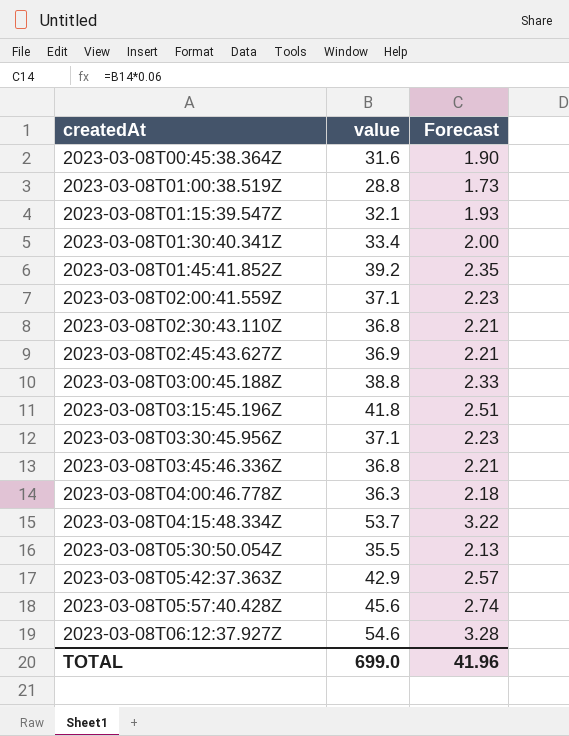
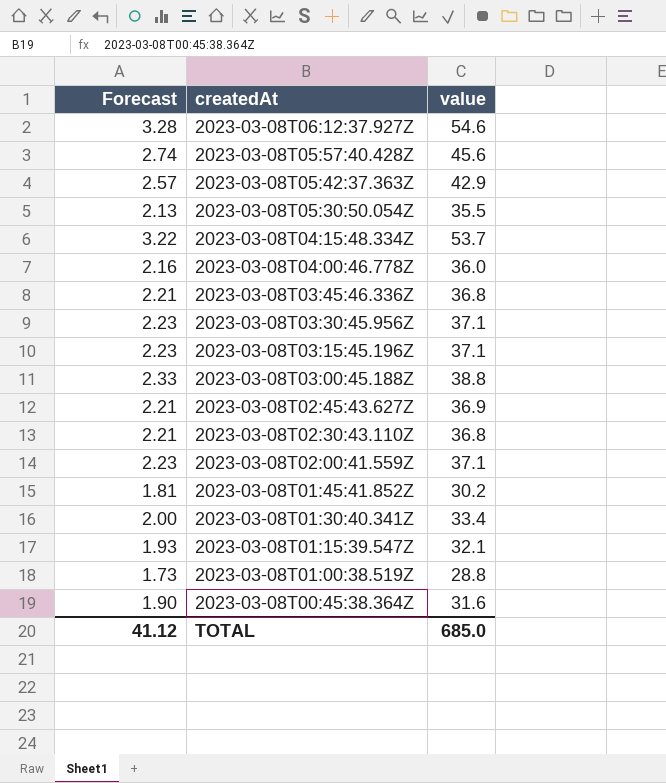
row order: createdAt ascending -> createdAt descending
column Forecast | position: 3 -> 1
2023-03-08T04:00:46.778Z | Forecast: 2.18 -> 2.16
2023-03-08T04:00:46.778Z | value: 36.3 -> 36.0
2023-03-08T03:15:45.196Z | Forecast: 2.51 -> 2.23
2023-03-08T03:15:45.196Z | value: 41.8 -> 37.1
2023-03-08T01:45:41.852Z | Forecast: 2.35 -> 1.81
2023-03-08T01:45:41.852Z | value: 39.2 -> 30.2
TOTAL | Forecast: 41.96 -> 41.12
TOTAL | value: 699.0 -> 685.0

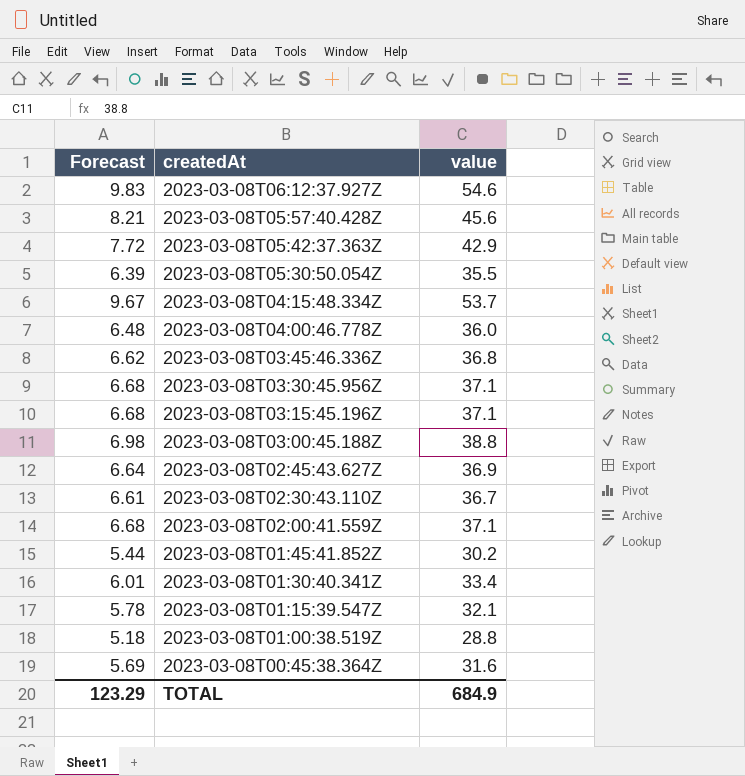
column Forecast | formula: [value] * 0.06 -> [value] * 0.18
2023-03-08T02:30:43.110Z | value: 36.8 -> 36.7
TOTAL | Forecast: 41.12 -> 123.29
TOTAL | value: 685.0 -> 684.9

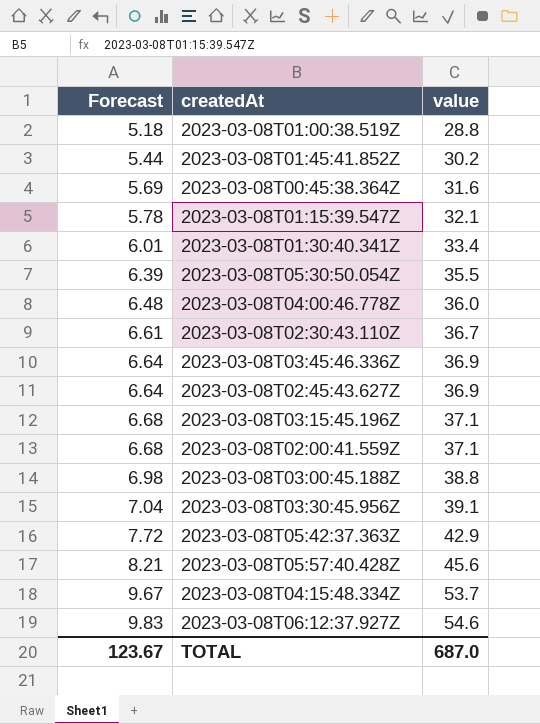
row order: createdAt descending -> Forecast ascending
2023-03-08T03:45:46.336Z | Forecast: 6.62 -> 6.64
2023-03-08T03:45:46.336Z | value: 36.8 -> 36.9
2023-03-08T03:30:45.956Z | Forecast: 6.68 -> 7.04
2023-03-08T03:30:45.956Z | value: 37.1 -> 39.1
TOTAL | Forecast: 123.29 -> 123.67
TOTAL | value: 684.9 -> 687.0

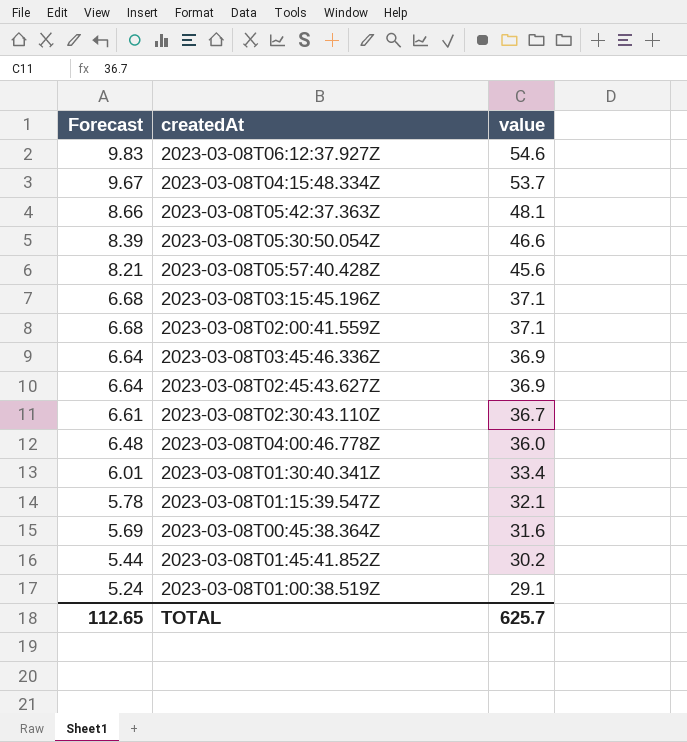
row order: Forecast ascending -> Forecast descending
row 2023-03-08T03:00:45.188Z: 6.98 | 38.8 -> none
row 2023-03-08T03:30:45.956Z: 7.04 | 39.1 -> none
2023-03-08T05:42:37.363Z | Forecast: 7.72 -> 8.66
2023-03-08T05:42:37.363Z | value: 42.9 -> 48.1
2023-03-08T05:30:50.054Z | Forecast: 6.39 -> 8.39
2023-03-08T05:30:50.054Z | value: 35.5 -> 46.6
2023-03-08T01:00:38.519Z | Forecast: 5.18 -> 5.24
2023-03-08T01:00:38.519Z | value: 28.8 -> 29.1
TOTAL | Forecast: 123.67 -> 112.65
TOTAL | value: 687.0 -> 625.7

